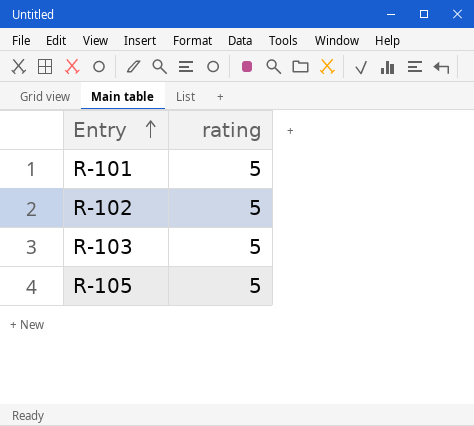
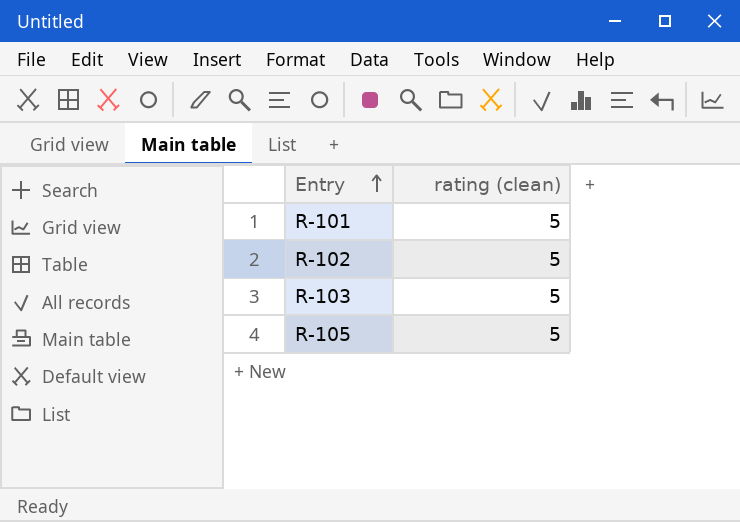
column name: rating -> rating (clean)

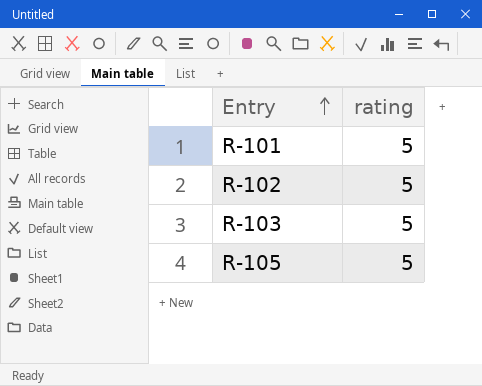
column name: rating (clean) -> rating

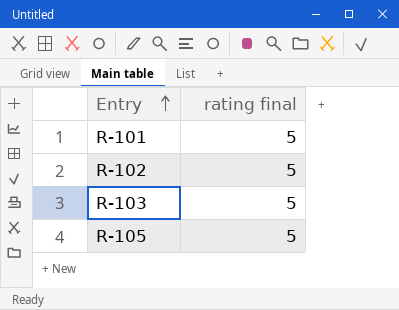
column name: rating -> rating final

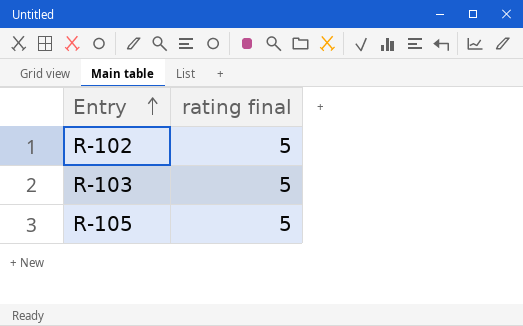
row R-101: 5 -> none

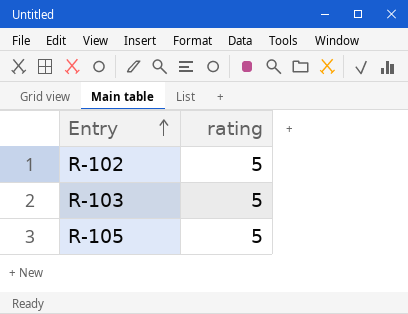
column name: rating final -> rating

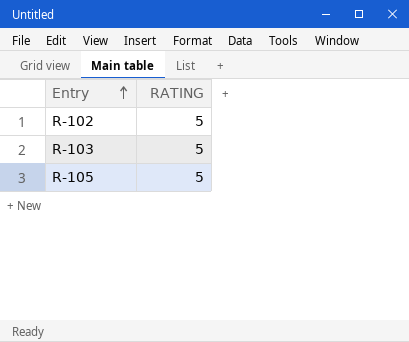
column name: rating -> RATING

